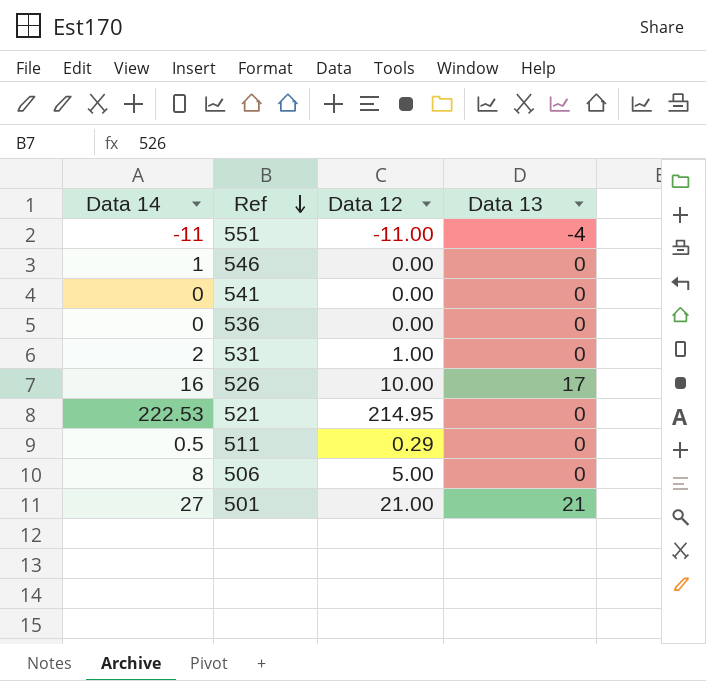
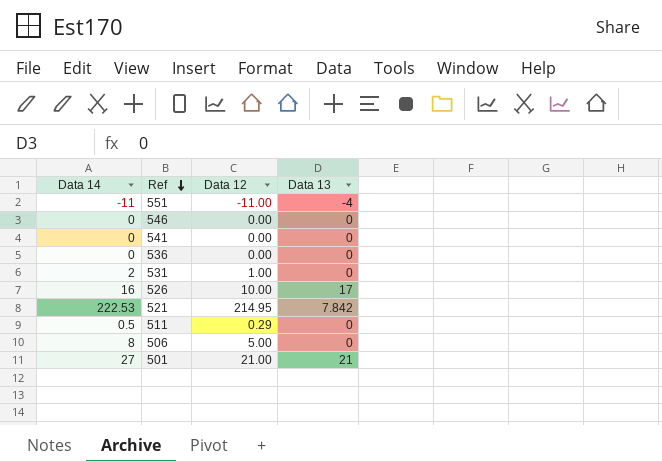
546 | Data 14: 1 -> 0
521 | Data 13: 0 -> 7.842

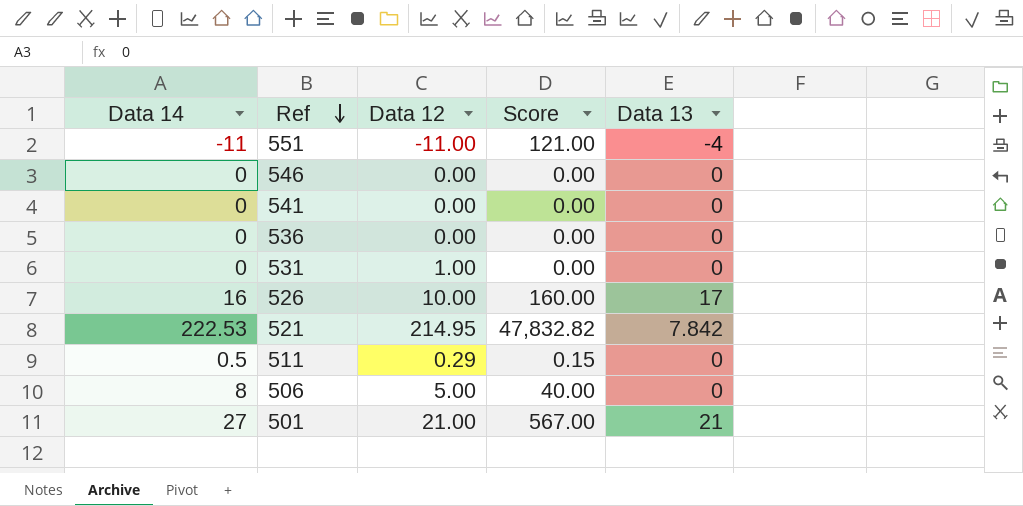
column Score | formula: none -> [Data 14] * [Data 12]
531 | Data 14: 2 -> 0

